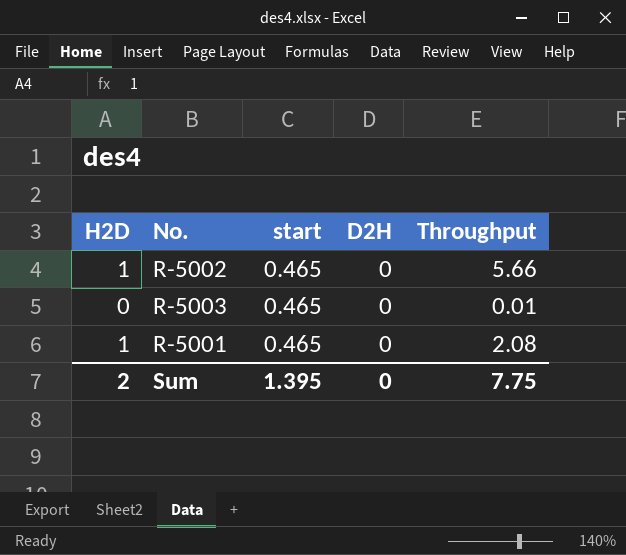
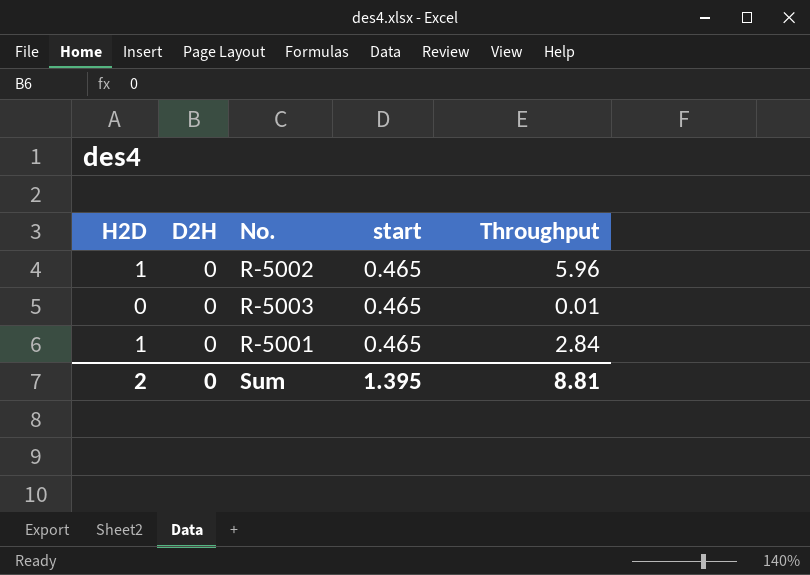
column D2H | position: 4 -> 2
R-5002 | Throughput: 5.66 -> 5.96
R-5001 | Throughput: 2.08 -> 2.84
Sum | Throughput: 7.75 -> 8.81

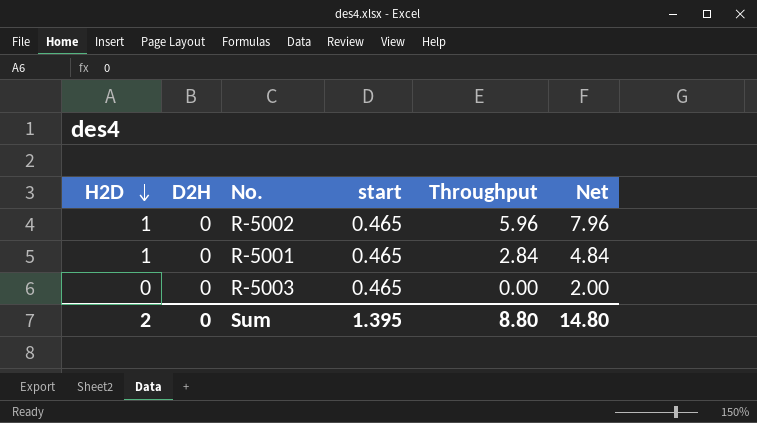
row order: none -> H2D descending
column Net | formula: none -> [Throughput] + 2
R-5003 | Throughput: 0.01 -> 0.00
Sum | Throughput: 8.81 -> 8.80

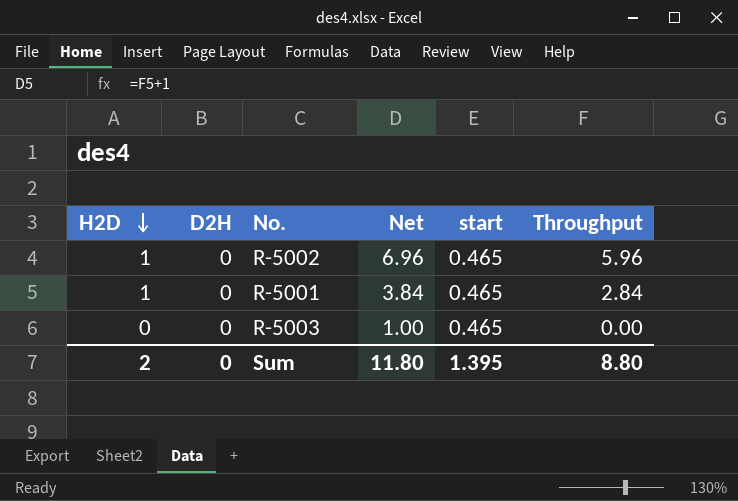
column Net | formula: [Throughput] + 2 -> [Throughput] + 1
column Net | position: 6 -> 4
Sum | Net: 14.80 -> 11.80

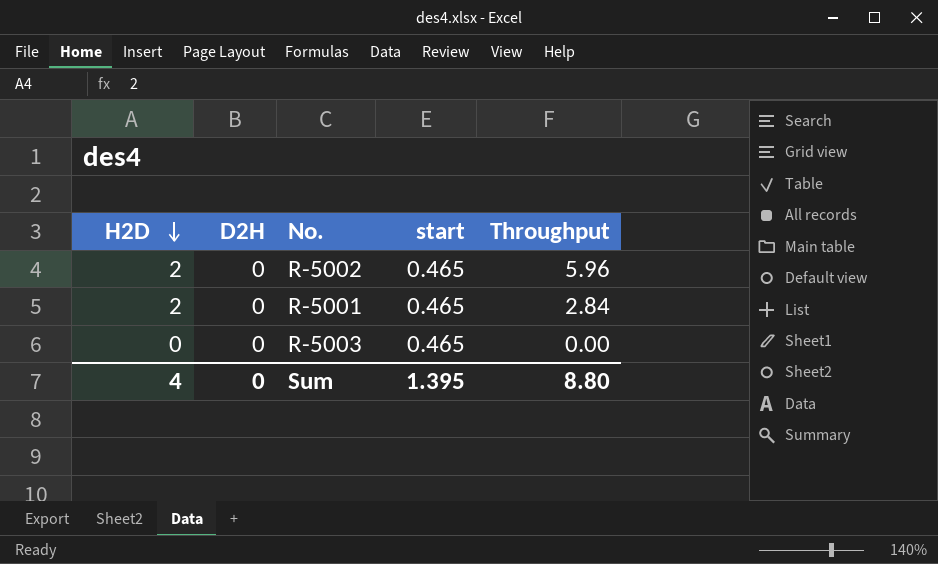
column Net | formula: [Throughput] + 1 -> none
R-5002 | H2D: 1 -> 2
R-5001 | H2D: 1 -> 2
Sum | H2D: 2 -> 4

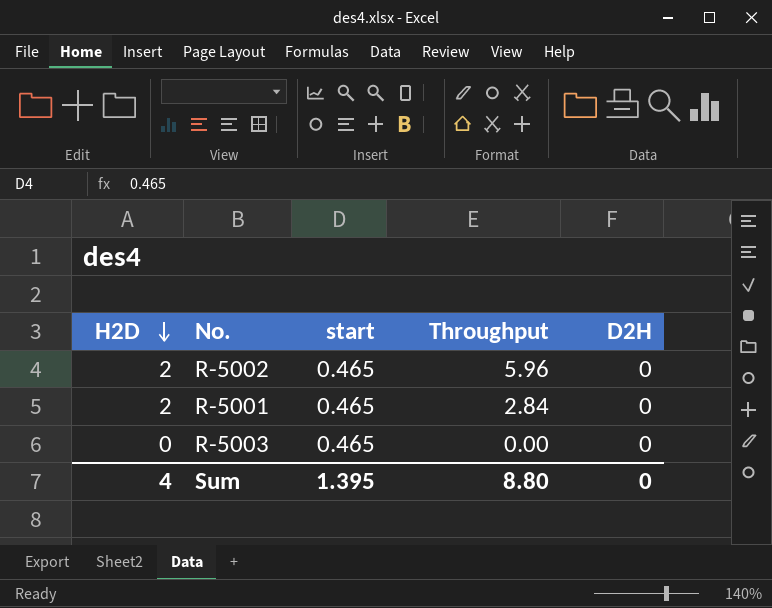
column D2H | position: 2 -> 5

